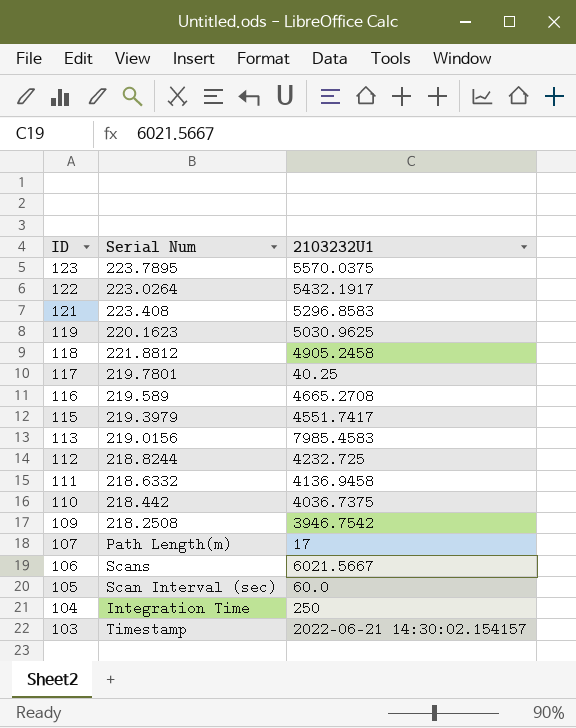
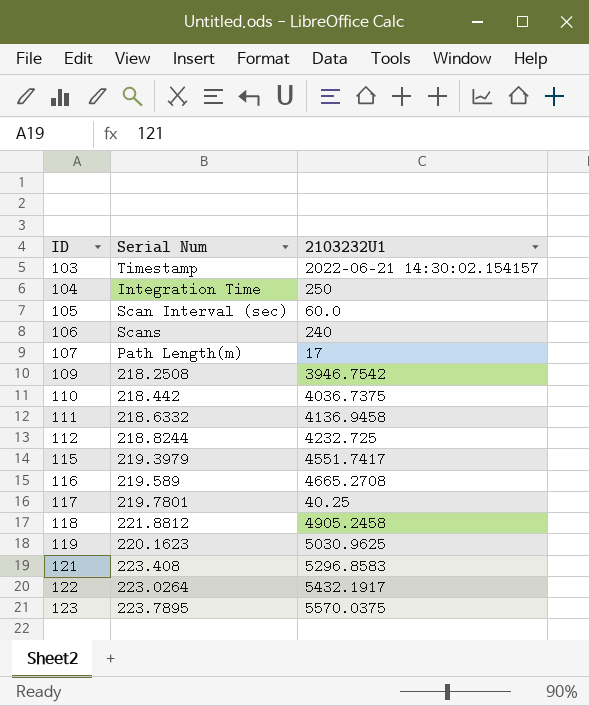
row order: ID descending -> ID ascending
row 113: 219.0156 | 7985.4583 -> none
106 | 2103232U1: 6021.5667 -> 240

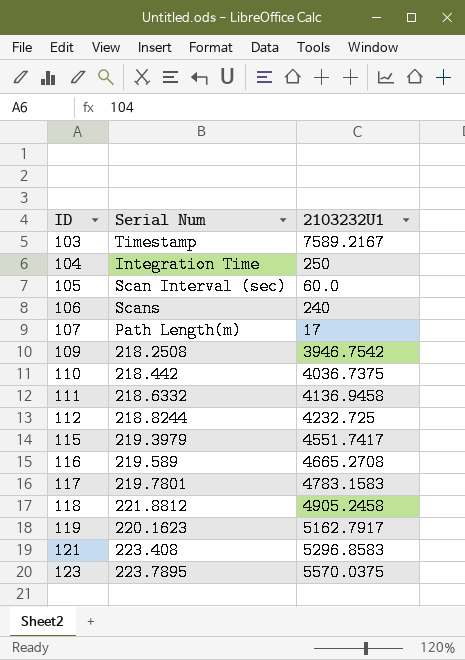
row 122: 223.0264 | 5432.1917 -> none
103 | 2103232U1: 2022-06-21 14:30:02.154157 -> 7589.2167
117 | 2103232U1: 40.25 -> 4783.1583
119 | 2103232U1: 5030.9625 -> 5162.7917

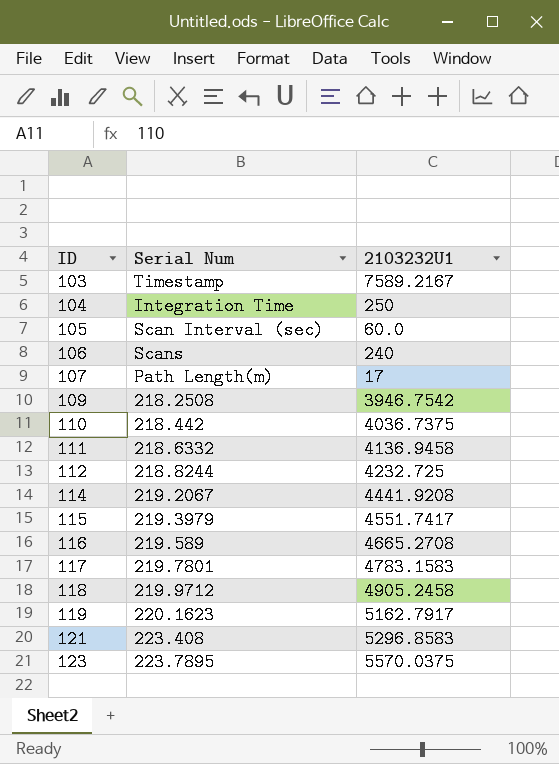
row 114: none -> 219.2067 | 4441.9208
118 | Serial Num: 221.8812 -> 219.9712

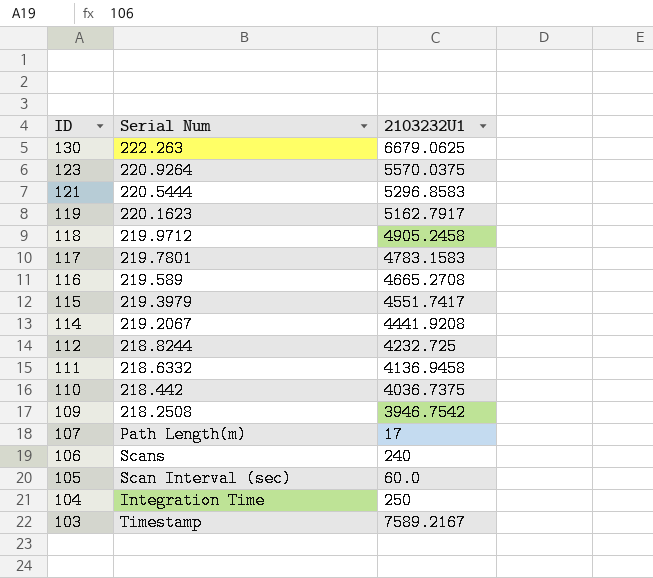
row order: ID ascending -> ID descending
row 130: none -> 222.263 | 6679.0625
123 | Serial Num: 223.7895 -> 220.9264
121 | Serial Num: 223.408 -> 220.5444

